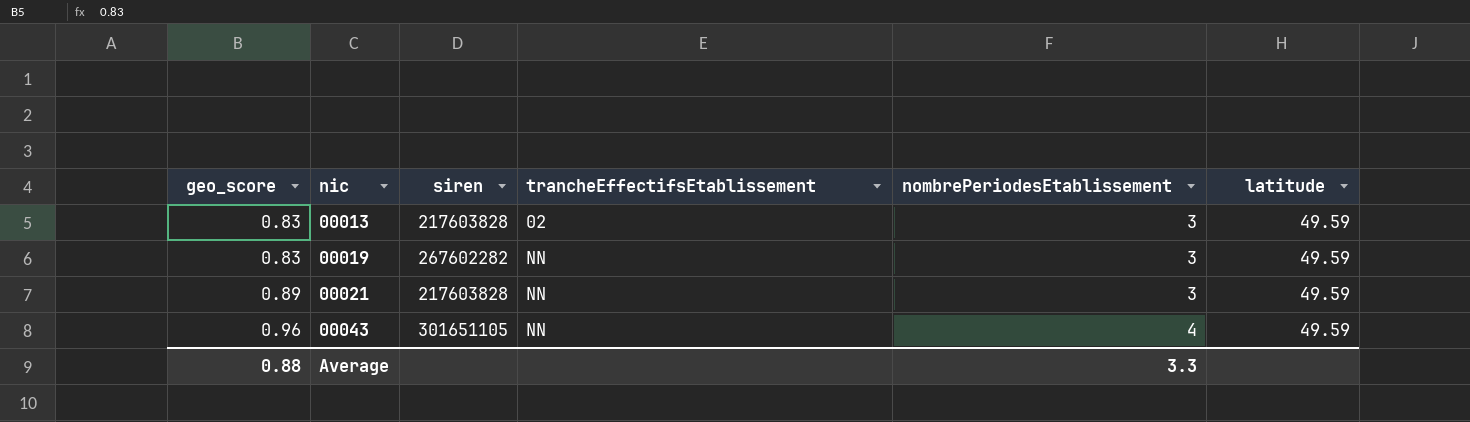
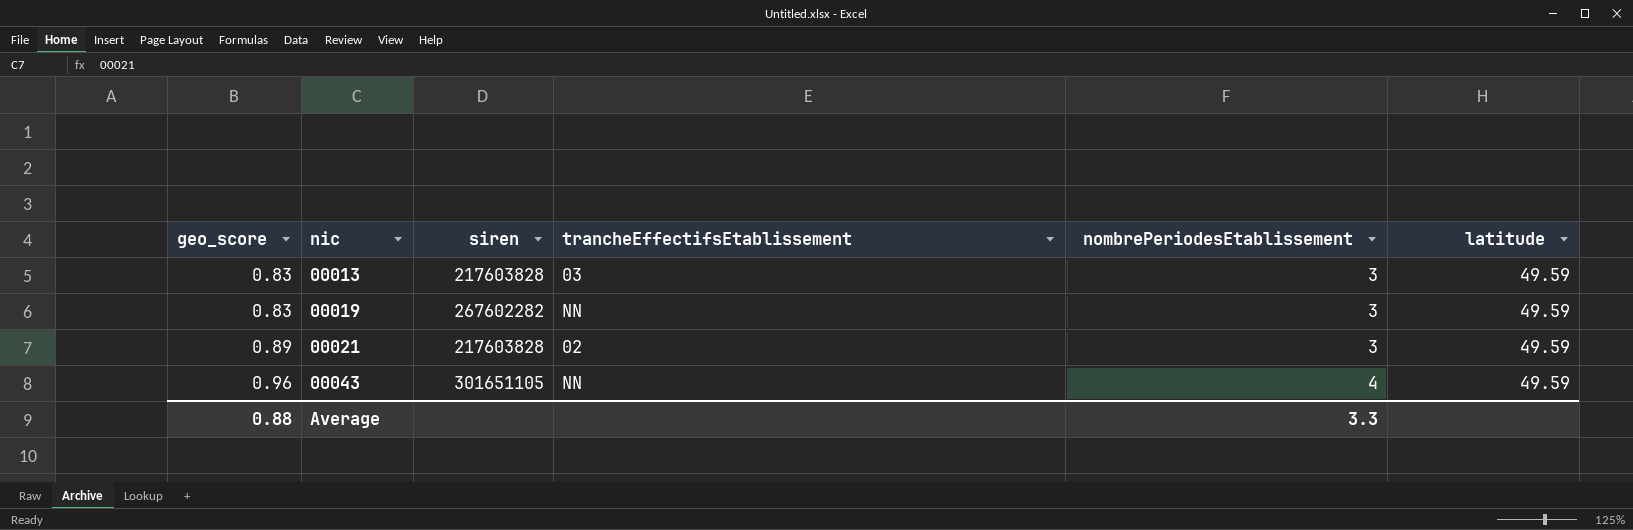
00013 | trancheEffectifsEtablissement: 02 -> 03
00021 | trancheEffectifsEtablissement: NN -> 02

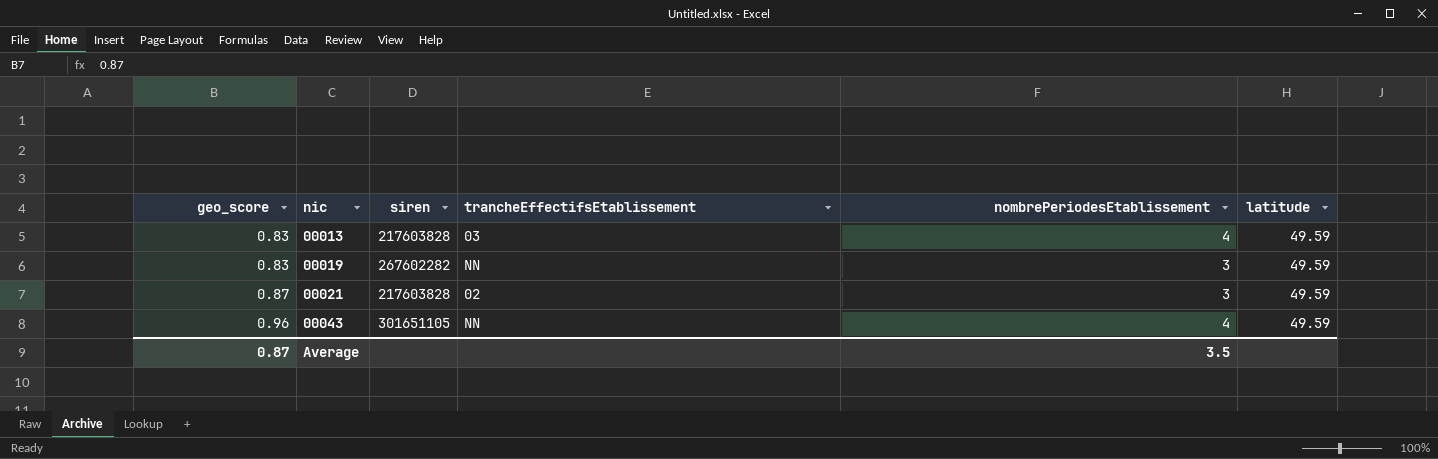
00013 | nombrePeriodesEtablissement: 3 -> 4
00021 | geo_score: 0.89 -> 0.87
Average | geo_score: 0.88 -> 0.87
Average | nombrePeriodesEtablissement: 3.3 -> 3.5

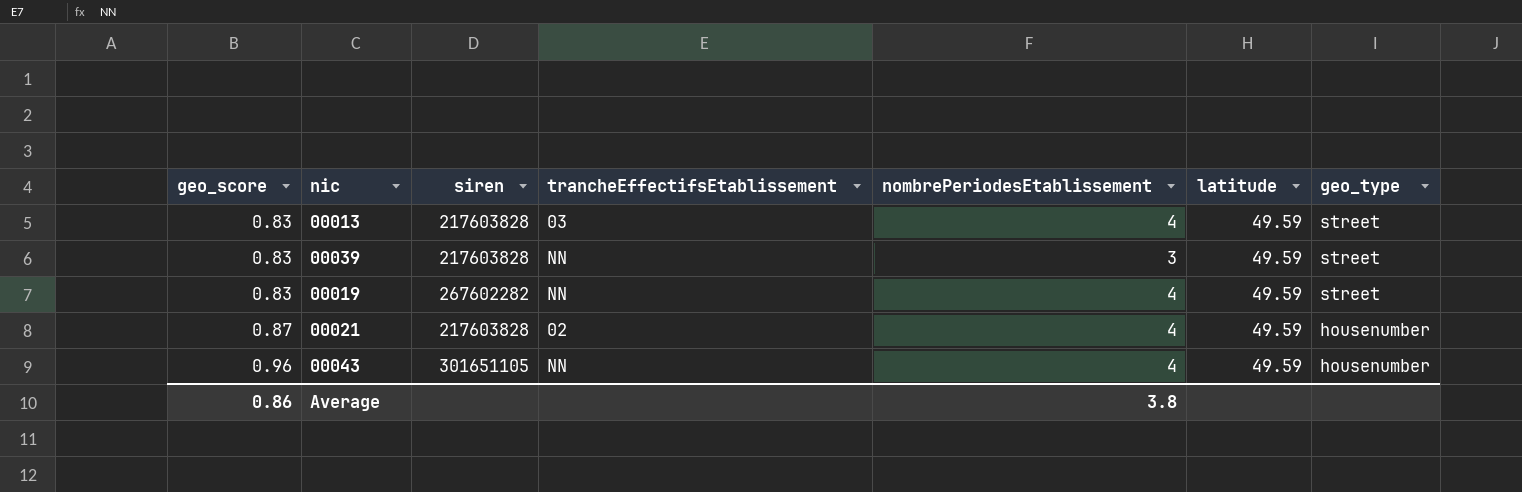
column geo_type | position: none -> 7
row 00039: none -> 0.83 | 217603828 | NN | 3 | 49.59 | street
00019 | nombrePeriodesEtablissement: 3 -> 4
00021 | nombrePeriodesEtablissement: 3 -> 4
Average | geo_score: 0.87 -> 0.86
Average | nombrePeriodesEtablissement: 3.5 -> 3.8

